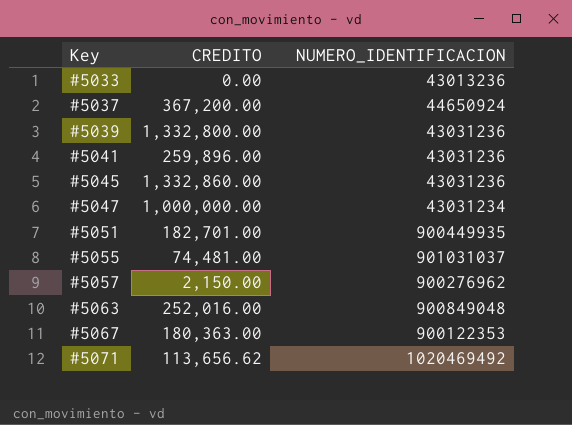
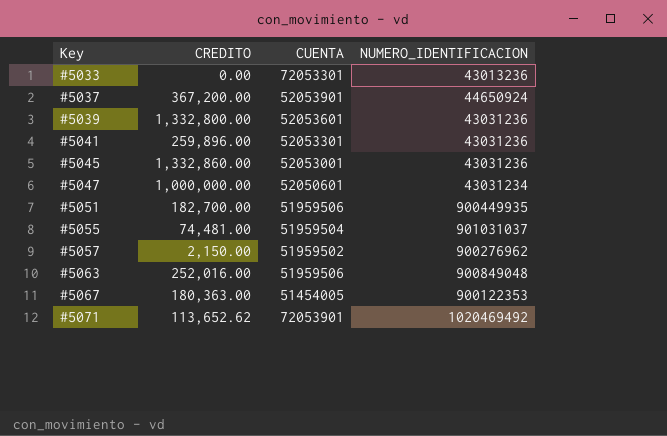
column CUENTA | position: none -> 3
#5051 | CREDITO: 182,701.00 -> 182,700.00
#5071 | CREDITO: 113,656.62 -> 113,652.62

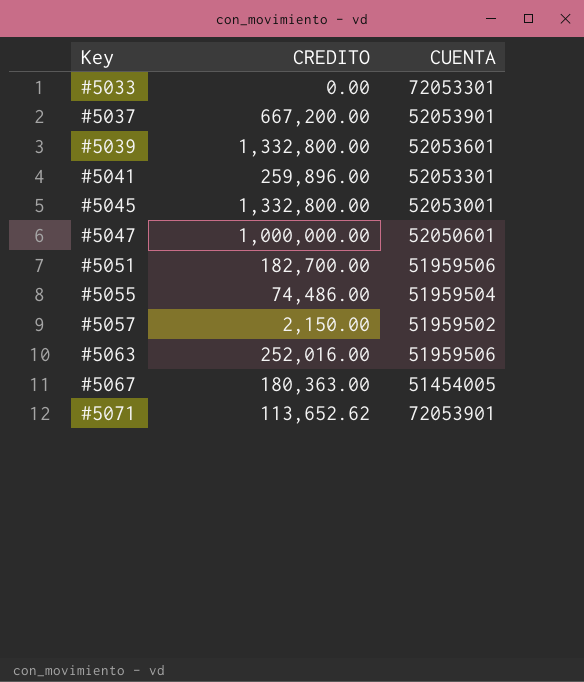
column NUMERO_IDENTIFICACION | position: 4 -> none
#5037 | CREDITO: 367,200.00 -> 667,200.00
#5045 | CREDITO: 1,332,860.00 -> 1,332,800.00
#5055 | CREDITO: 74,481.00 -> 74,486.00

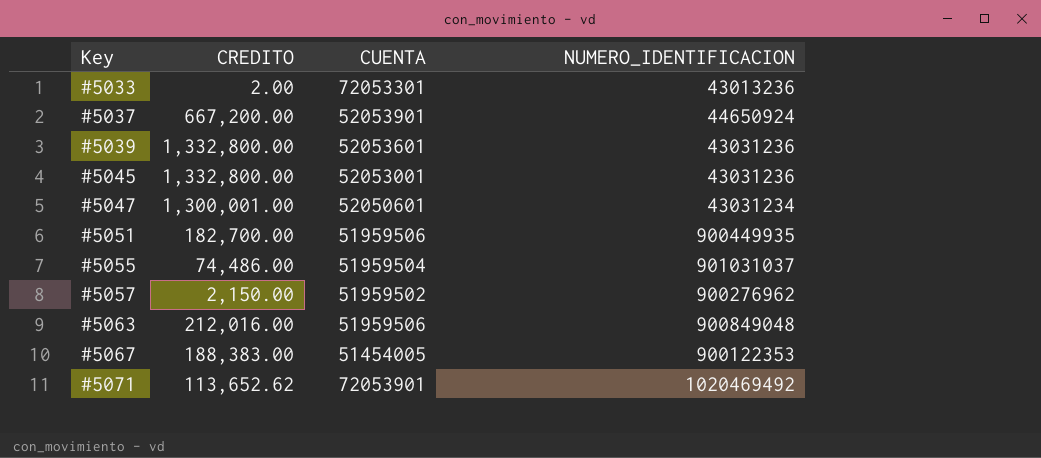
column NUMERO_IDENTIFICACION | position: none -> 4
row #5041: 259,896.00 | 52053301 -> none
#5033 | CREDITO: 0.00 -> 2.00
#5047 | CREDITO: 1,000,000.00 -> 1,300,001.00
#5063 | CREDITO: 252,016.00 -> 212,016.00
#5067 | CREDITO: 180,363.00 -> 188,383.00

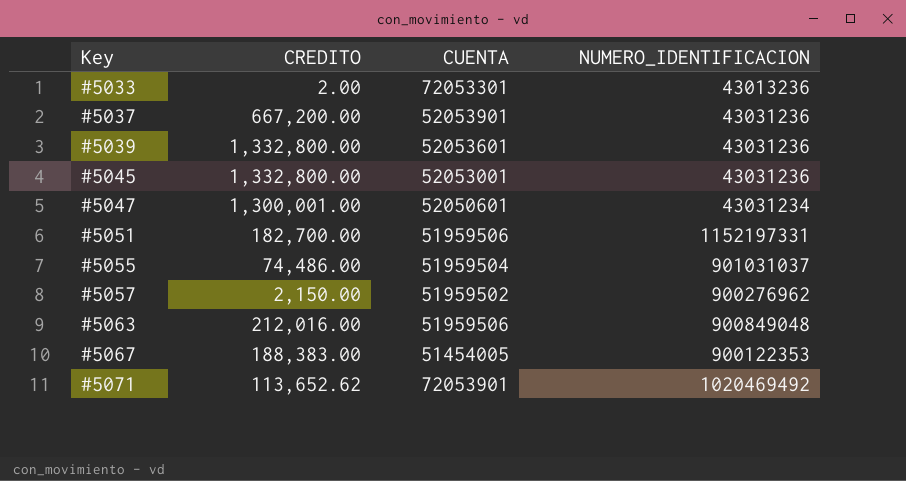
#5037 | NUMERO_IDENTIFICACION: 44650924 -> 43031236
#5051 | NUMERO_IDENTIFICACION: 900449935 -> 1152197331

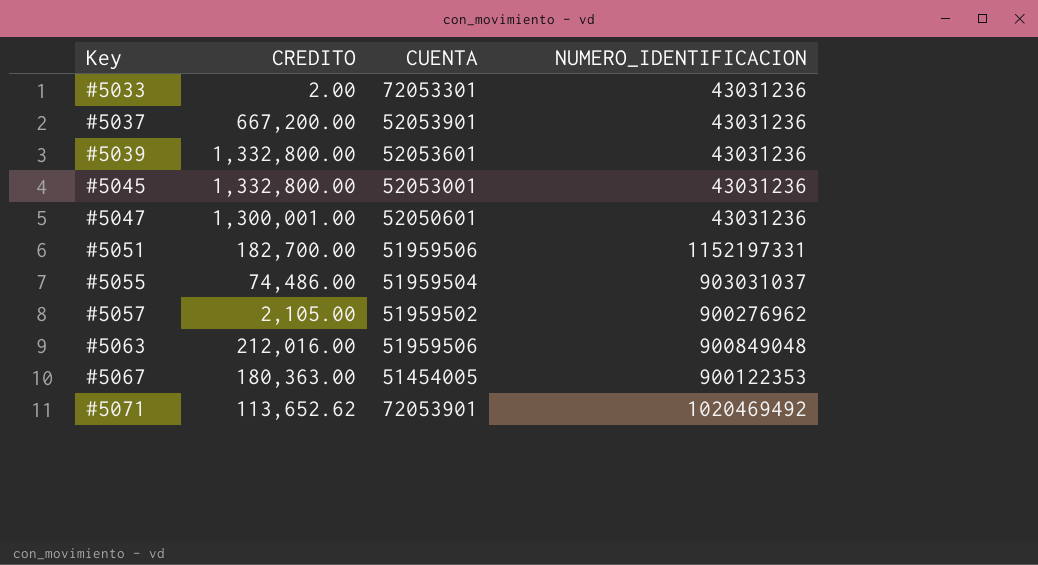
#5033 | NUMERO_IDENTIFICACION: 43013236 -> 43031236
#5047 | NUMERO_IDENTIFICACION: 43031234 -> 43031236
#5055 | NUMERO_IDENTIFICACION: 901031037 -> 903031037
#5057 | CREDITO: 2,150.00 -> 2,105.00
#5067 | CREDITO: 188,383.00 -> 180,363.00

